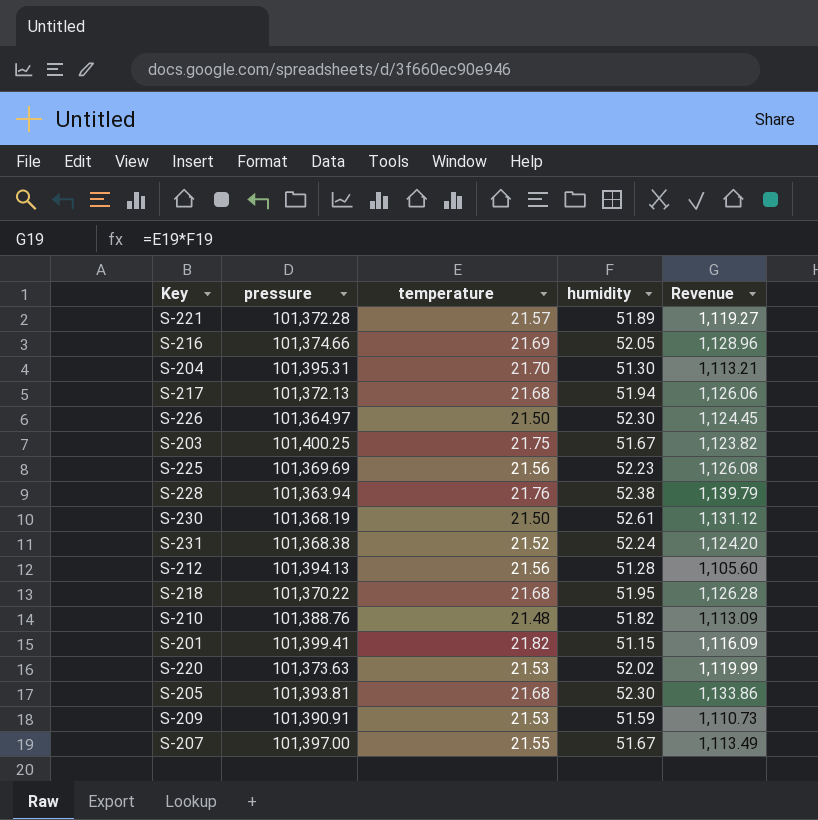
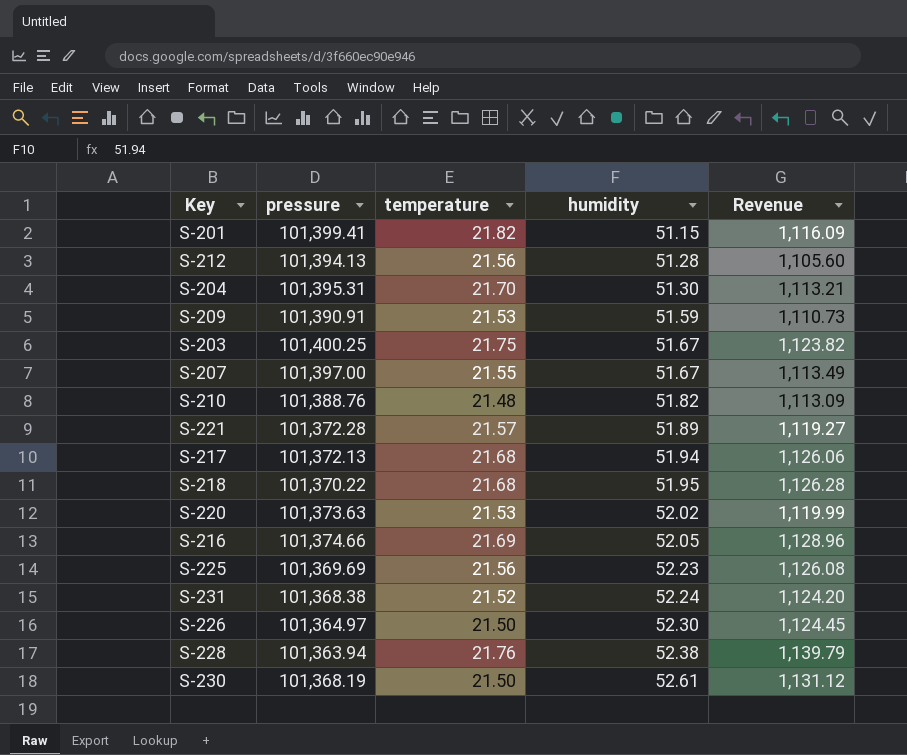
row order: none -> humidity ascending
row S-205: 101,393.81 | 21.68 | 52.30 | 1,133.86 -> none

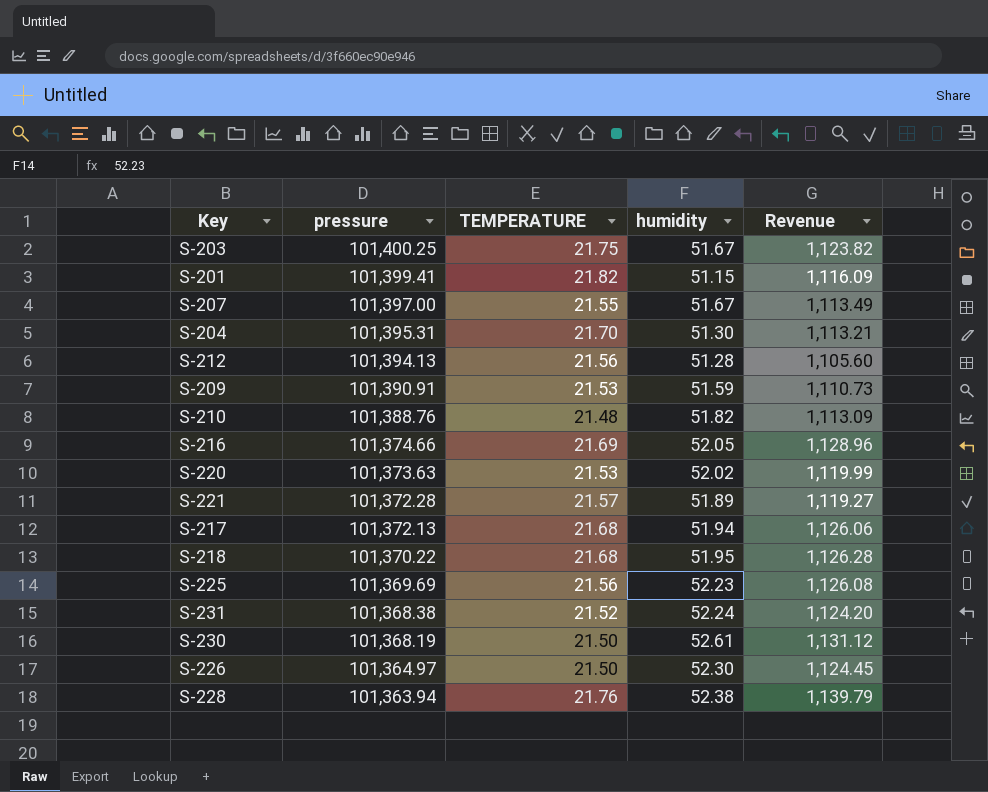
row order: humidity ascending -> pressure descending
column name: temperature -> TEMPERATURE

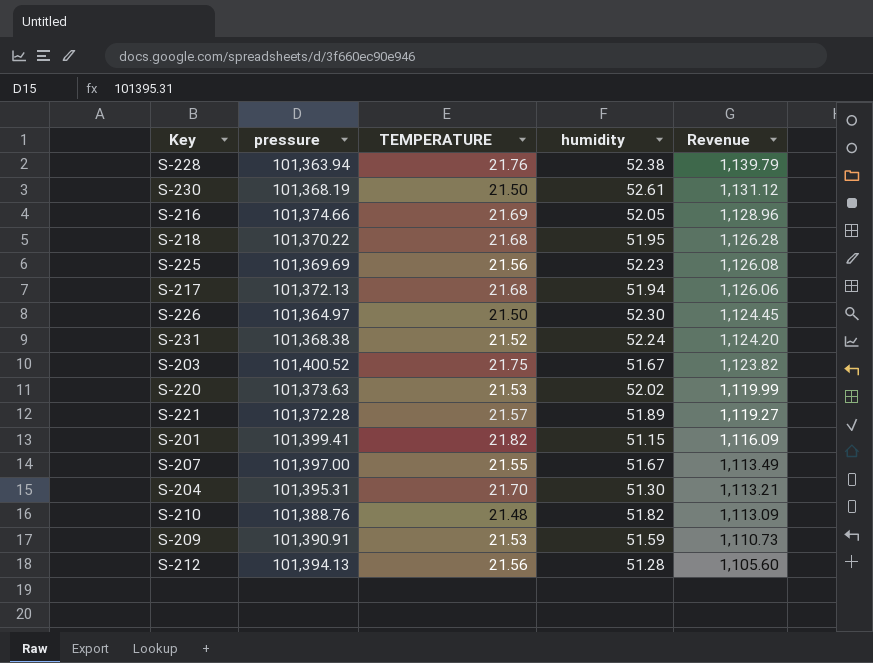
row order: pressure descending -> Revenue descending
S-203 | pressure: 101,400.25 -> 101,400.52

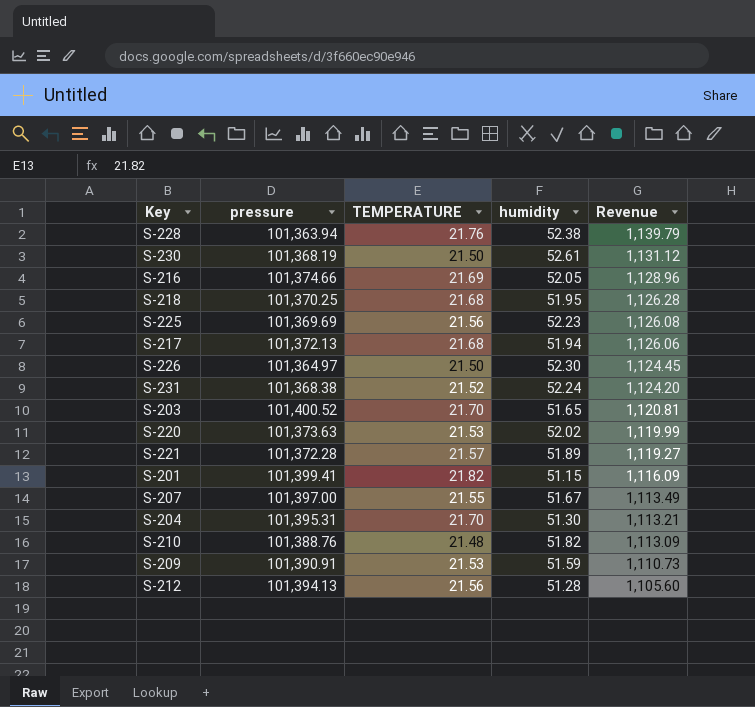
S-218 | pressure: 101,370.22 -> 101,370.25
S-203 | TEMPERATURE: 21.75 -> 21.70
S-203 | humidity: 51.67 -> 51.65
S-203 | Revenue: 1,123.82 -> 1,120.81

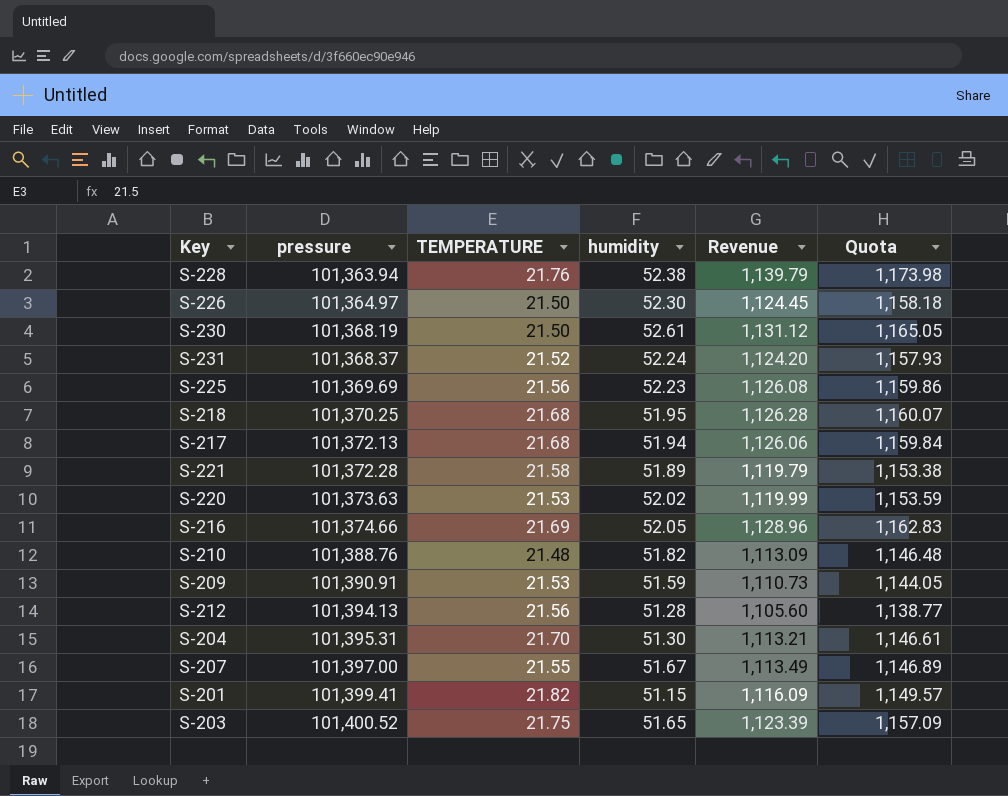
row order: Revenue descending -> pressure ascending
column Quota | formula: none -> [Revenue] * 1.03
S-231 | pressure: 101,368.38 -> 101,368.37
S-221 | TEMPERATURE: 21.57 -> 21.58
S-221 | Revenue: 1,119.27 -> 1,119.79
S-203 | TEMPERATURE: 21.70 -> 21.75
S-203 | Revenue: 1,120.81 -> 1,123.39

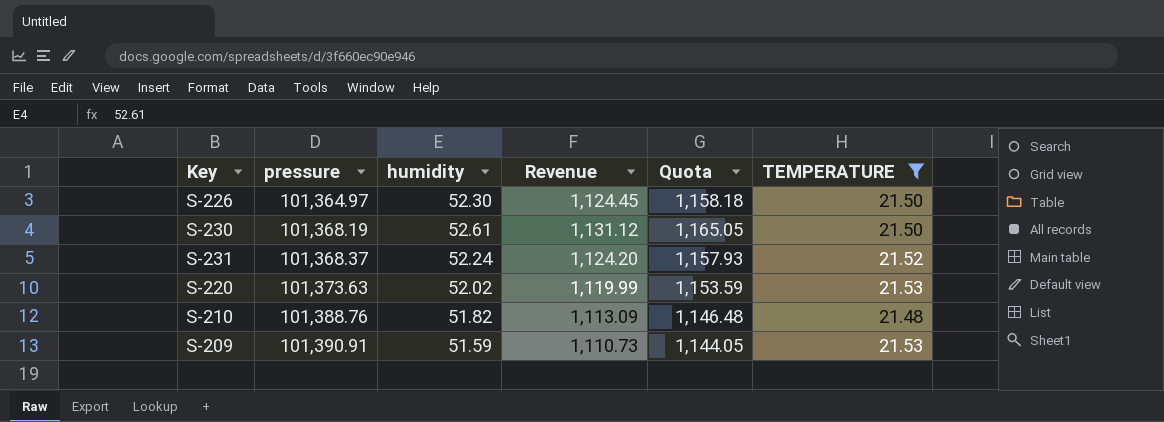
filter: none -> TEMPERATURE <= 21.53
column TEMPERATURE | position: 3 -> 6

